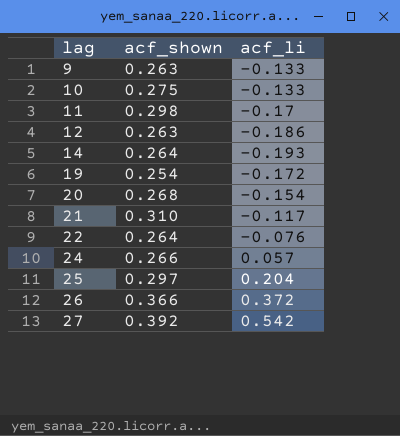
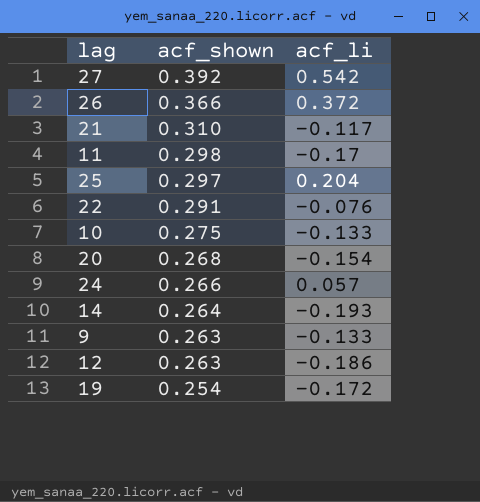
row order: lag ascending -> acf_shown descending
22 | acf_shown: 0.264 -> 0.291

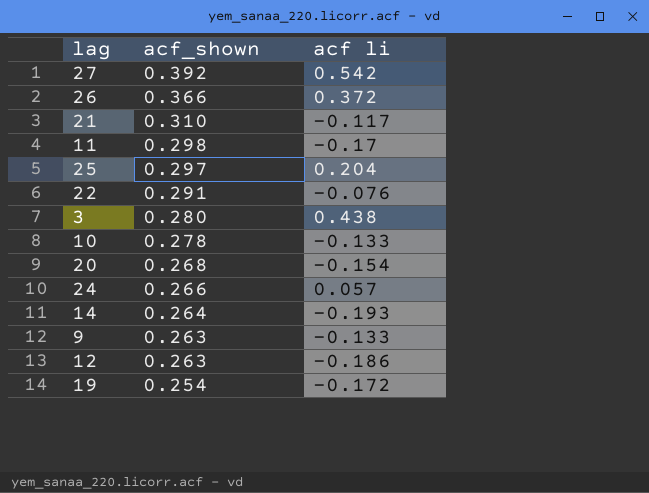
column name: acf_li -> acf li
row 3: none -> 0.280 | 0.438
10 | acf_shown: 0.275 -> 0.278

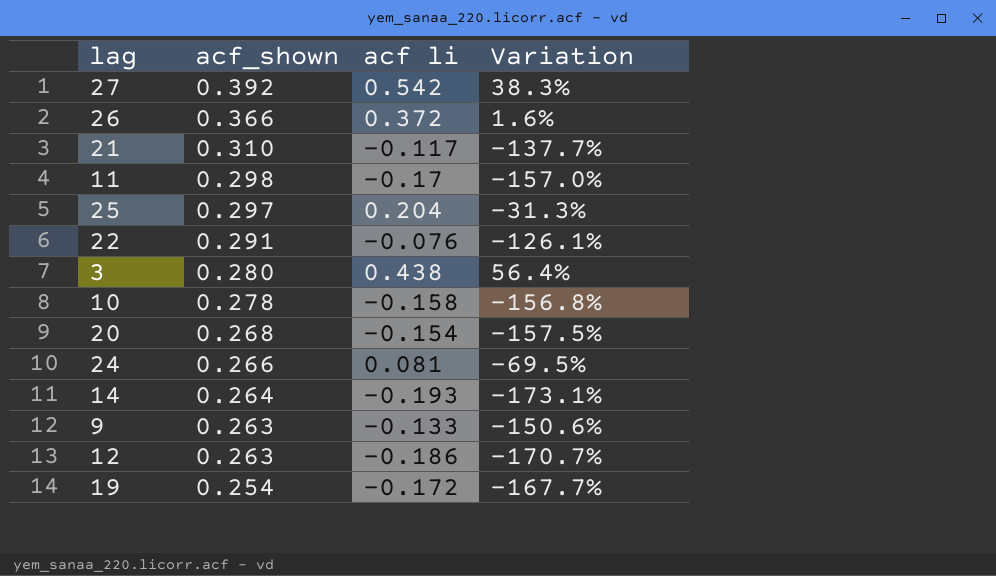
column Variation | formula: none -> ([acf li] - [acf_shown]) / [acf_shown]
10 | acf li: -0.133 -> -0.158
24 | acf li: 0.057 -> 0.081

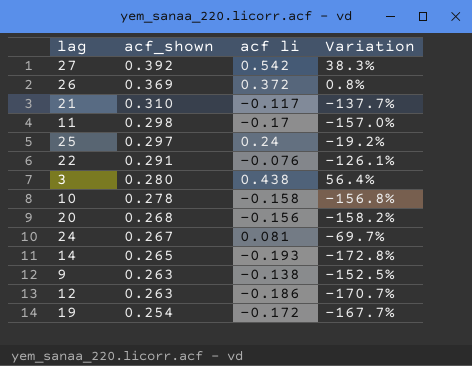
26 | acf_shown: 0.366 -> 0.369
26 | Variation: 1.6% -> 0.8%
25 | acf li: 0.204 -> 0.24
25 | Variation: -31.3% -> -19.2%
20 | acf li: -0.154 -> -0.156
20 | Variation: -157.5% -> -158.2%
24 | acf_shown: 0.266 -> 0.267
24 | Variation: -69.5% -> -69.7%
14 | acf_shown: 0.264 -> 0.265
14 | Variation: -173.1% -> -172.8%
9 | acf li: -0.133 -> -0.138
9 | Variation: -150.6% -> -152.5%

